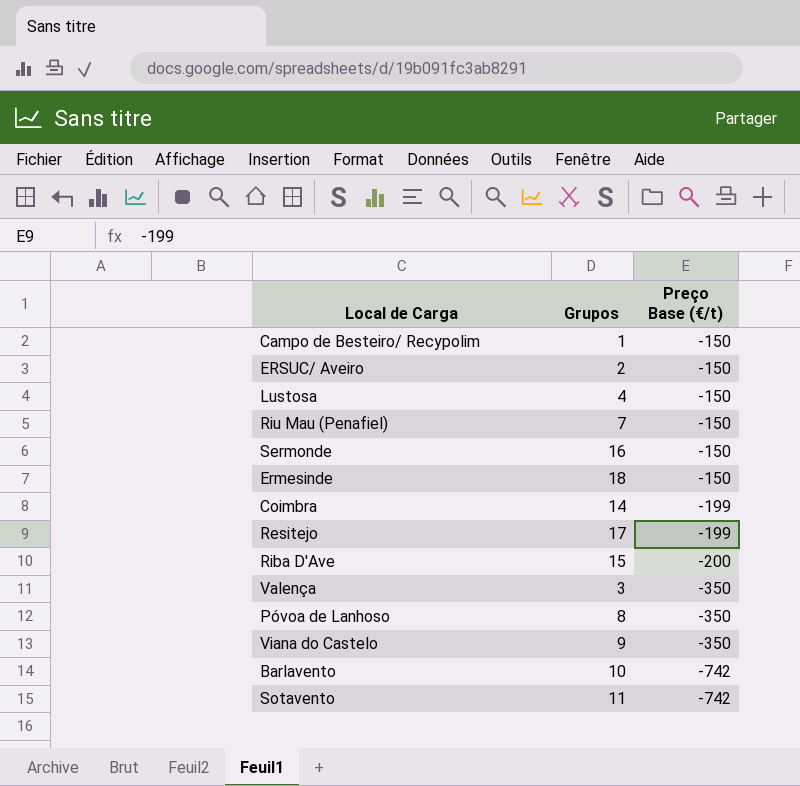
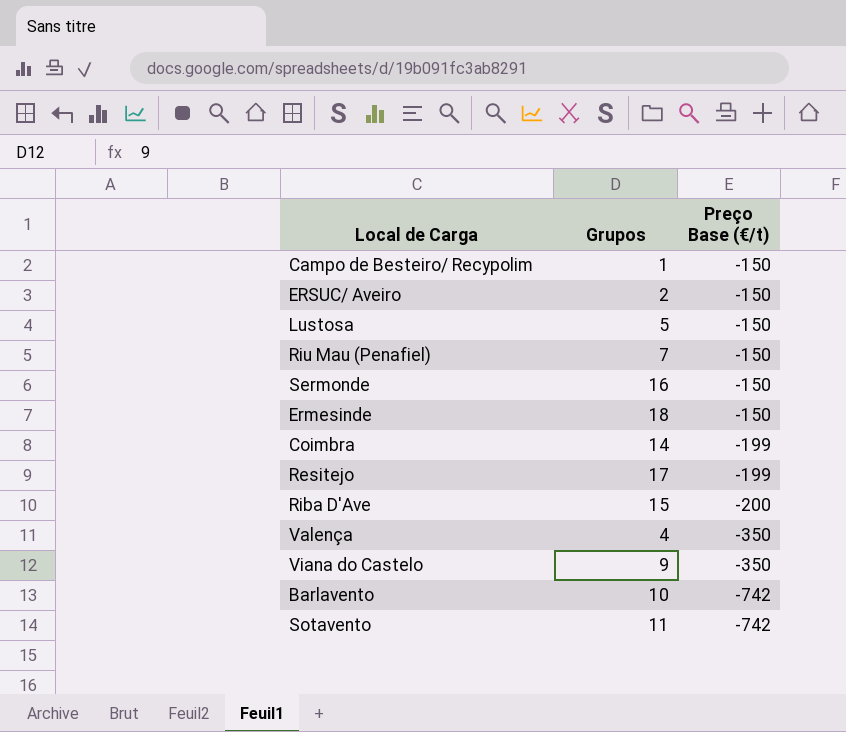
row Póvoa de Lanhoso: 8 | -350 -> none
Lustosa | Grupos: 4 -> 5
Valença | Grupos: 3 -> 4

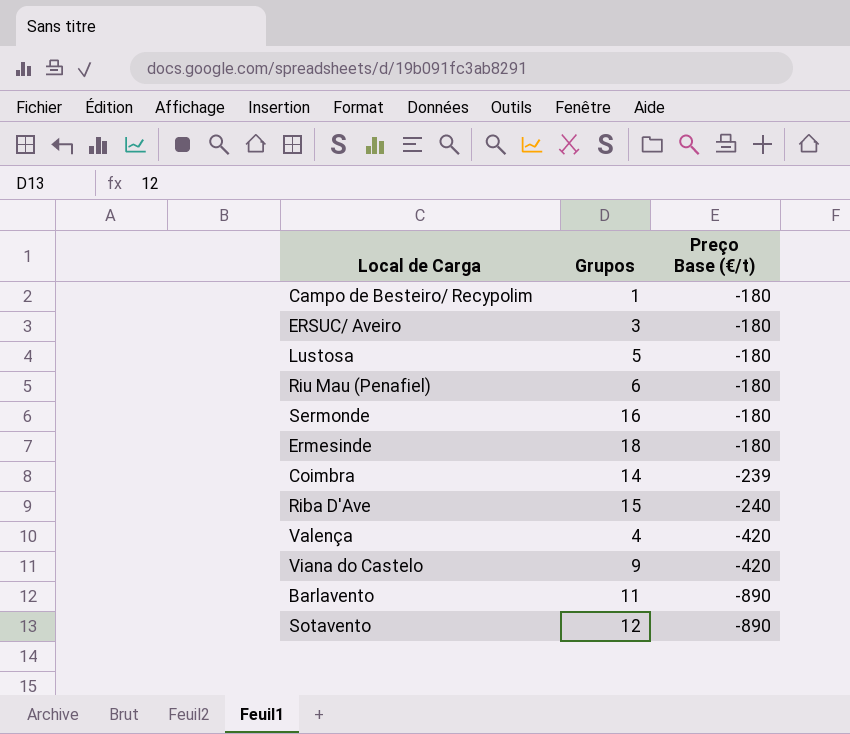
row Resitejo: 17 | -199 -> none
Campo de Besteiro/ Recypolim | Preço Base (€/t): -150 -> -180
ERSUC/ Aveiro | Grupos: 2 -> 3
ERSUC/ Aveiro | Preço Base (€/t): -150 -> -180
Lustosa | Preço Base (€/t): -150 -> -180
Riu Mau (Penafiel) | Grupos: 7 -> 6
Riu Mau (Penafiel) | Preço Base (€/t): -150 -> -180
Sermonde | Preço Base (€/t): -150 -> -180
Ermesinde | Preço Base (€/t): -150 -> -180
Coimbra | Preço Base (€/t): -199 -> -239
Riba D'Ave | Preço Base (€/t): -200 -> -240
Valença | Preço Base (€/t): -350 -> -420
Viana do Castelo | Preço Base (€/t): -350 -> -420
Barlavento | Grupos: 10 -> 11
Barlavento | Preço Base (€/t): -742 -> -890
Sotavento | Grupos: 11 -> 12
Sotavento | Preço Base (€/t): -742 -> -890

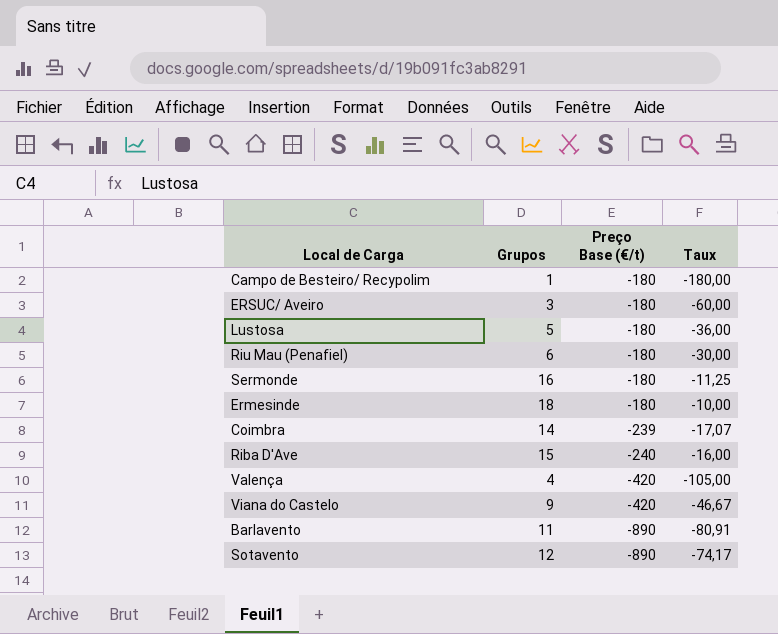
column Taux | formula: none -> [Preço Base (€/t)] / [Grupos]

